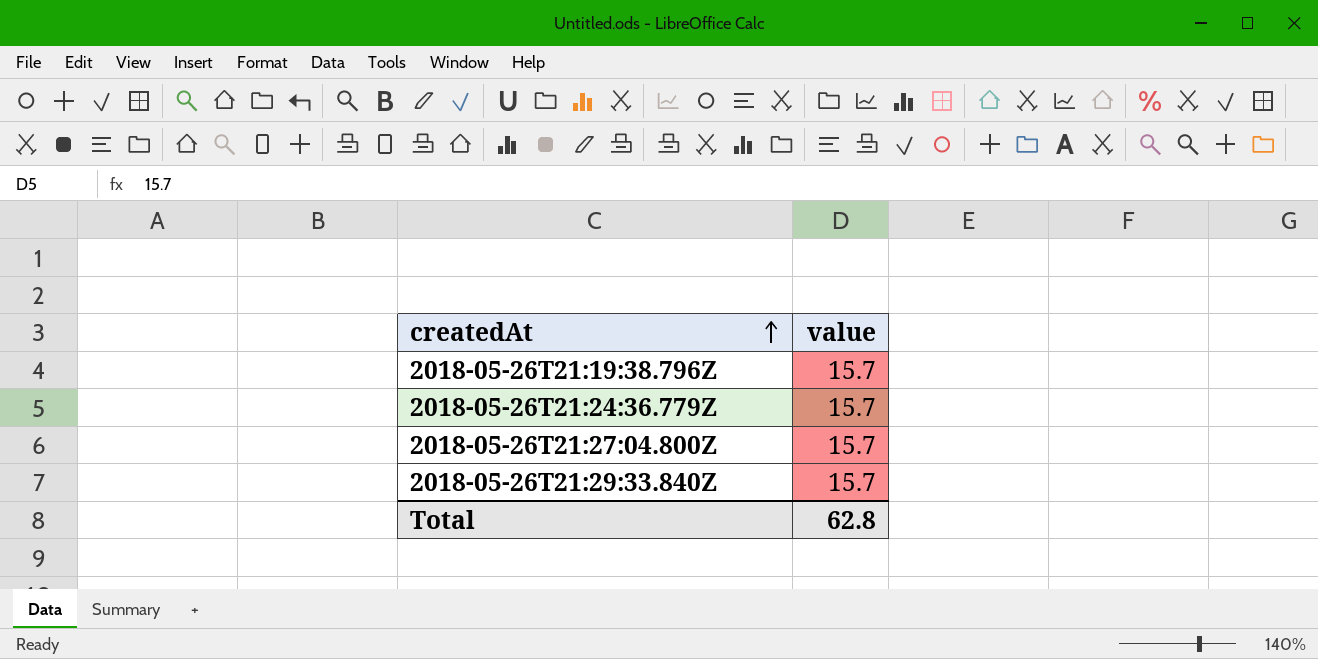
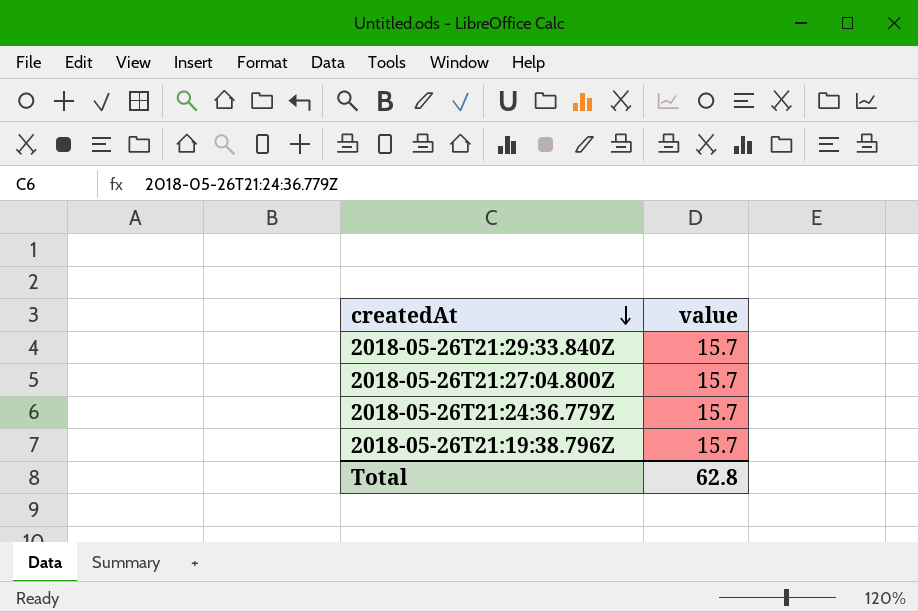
row order: createdAt ascending -> createdAt descending

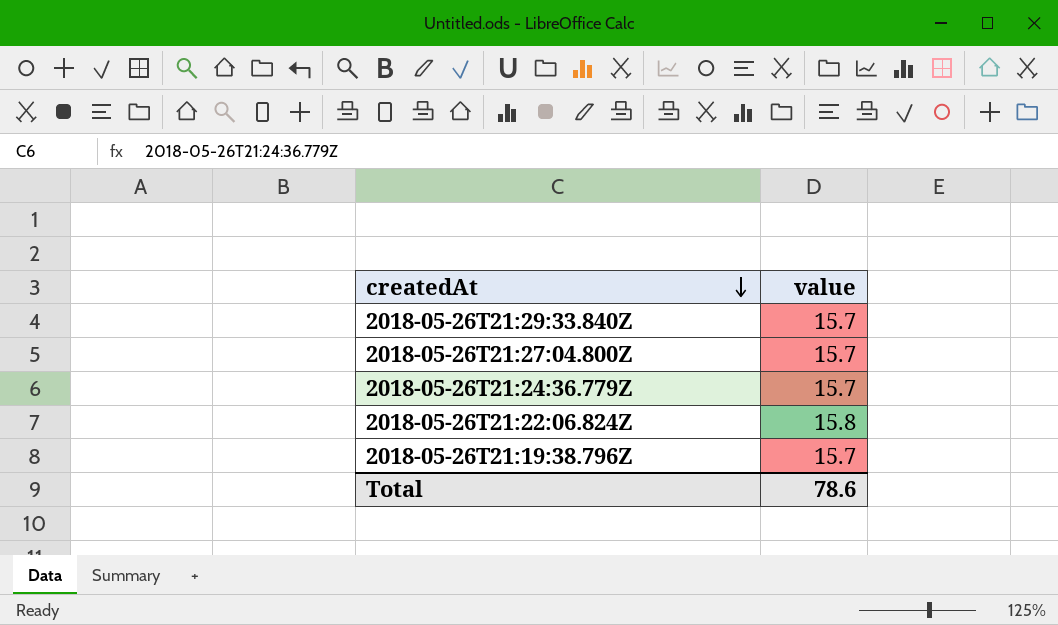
row 2018-05-26T21:22:06.824Z: none -> 15.8
Total | value: 62.8 -> 78.6

